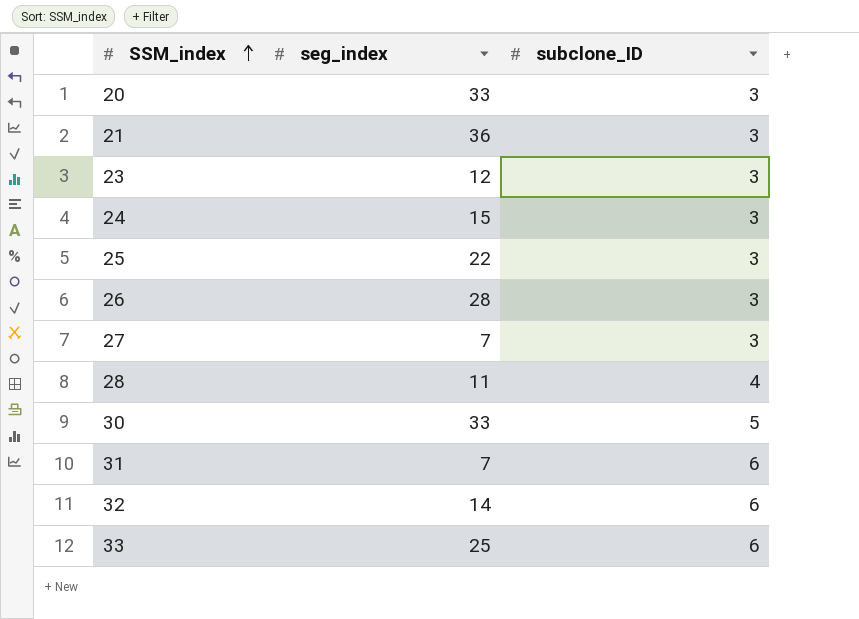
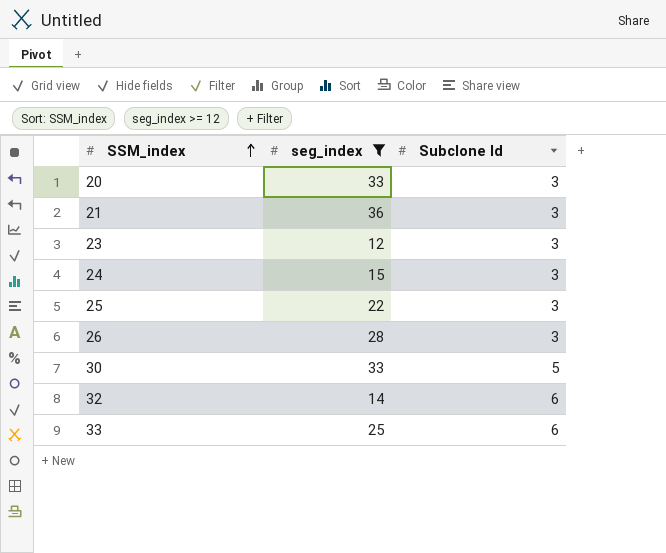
filter: none -> seg_index >= 12
column name: subclone_ID -> Subclone Id

